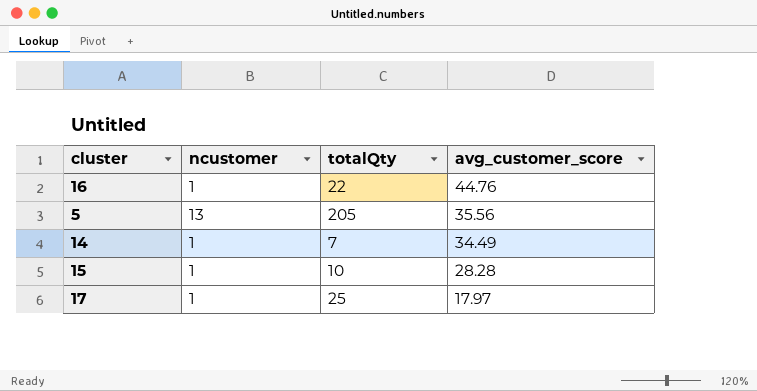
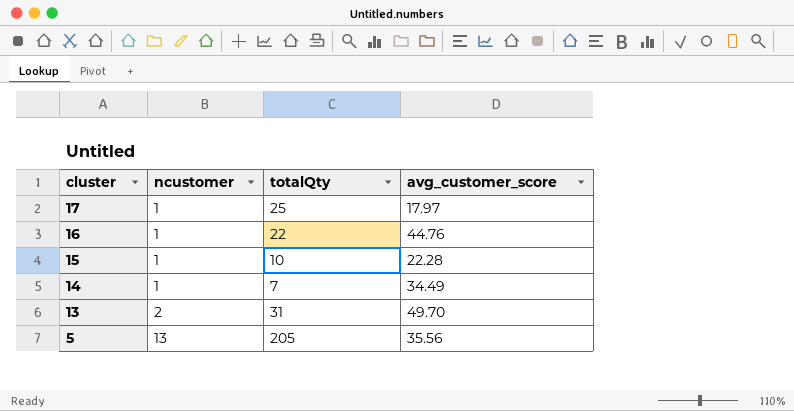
row order: avg_customer_score descending -> cluster descending
15 | avg_customer_score: 28.28 -> 22.28
row 13: none -> 2 | 31 | 49.70

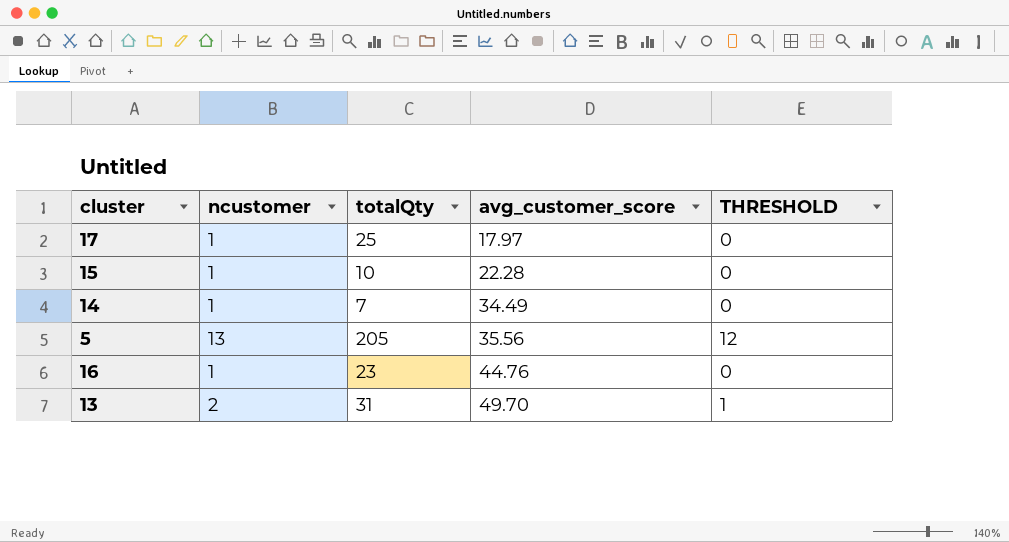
row order: cluster descending -> avg_customer_score ascending
column THRESHOLD | formula: none -> [ncustomer] - 1
16 | totalQty: 22 -> 23

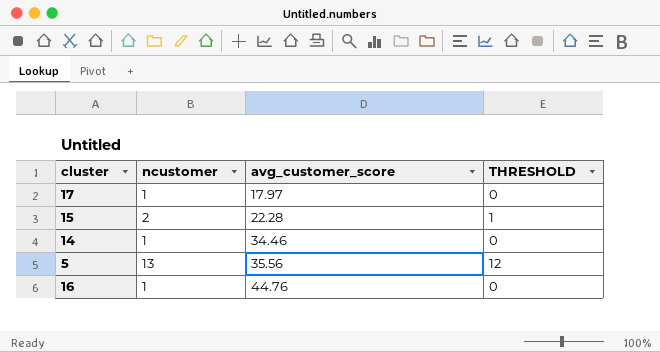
column totalQty | position: 3 -> none
row 13: 2 | 31 | 49.70 | 1 -> none
15 | ncustomer: 1 -> 2
15 | THRESHOLD: 0 -> 1
14 | avg_customer_score: 34.49 -> 34.46

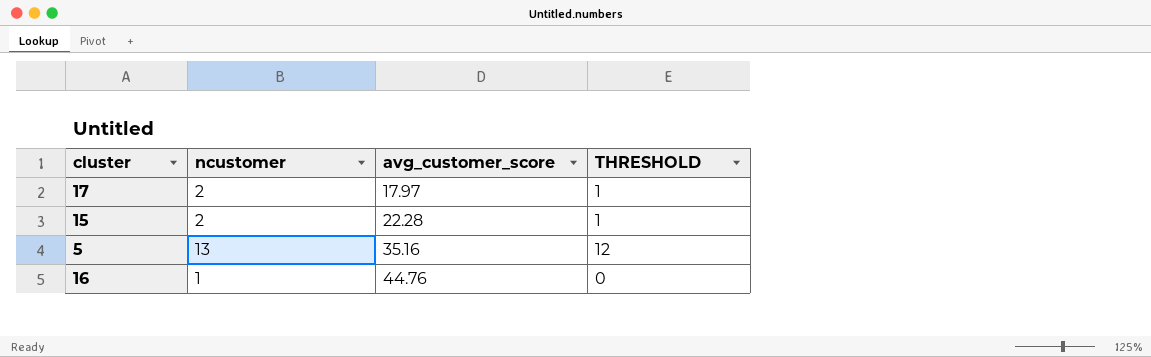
row 14: 1 | 34.46 | 0 -> none
17 | ncustomer: 1 -> 2
17 | THRESHOLD: 0 -> 1
5 | avg_customer_score: 35.56 -> 35.16

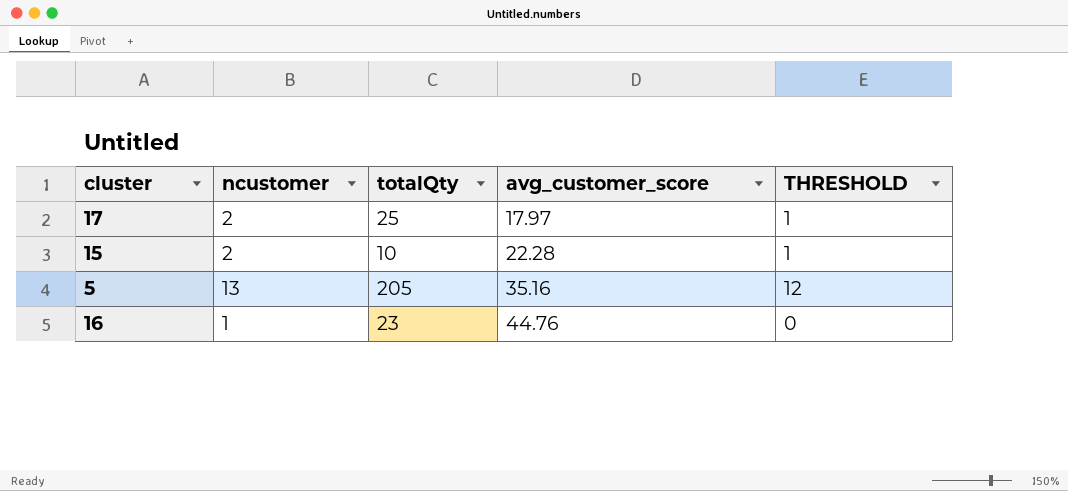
column totalQty | position: none -> 3

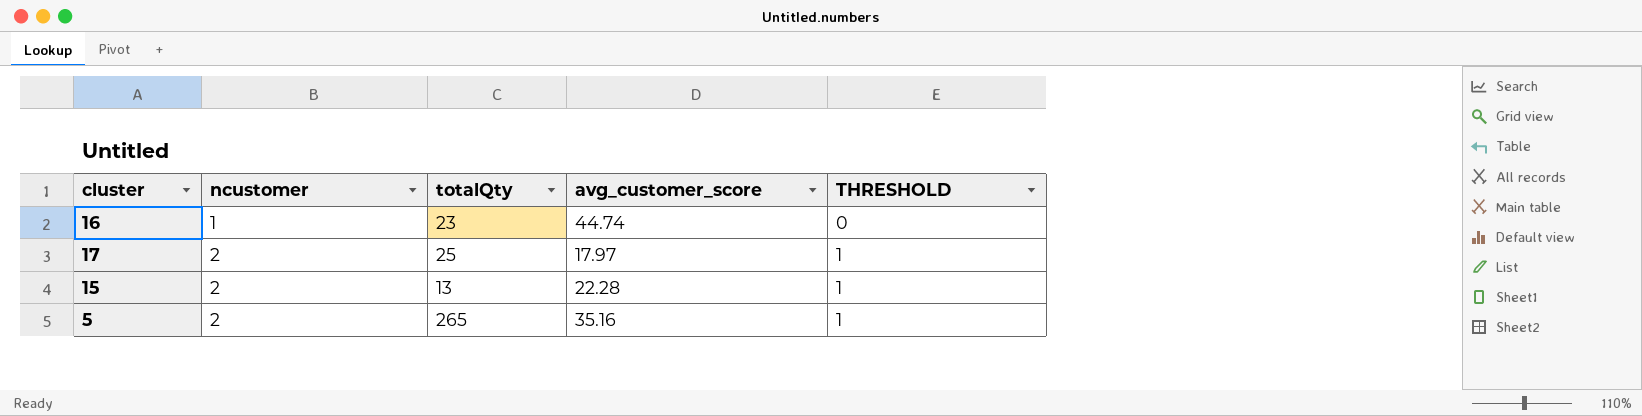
row order: avg_customer_score ascending -> ncustomer ascending
16 | avg_customer_score: 44.76 -> 44.74
15 | totalQty: 10 -> 13
5 | ncustomer: 13 -> 2
5 | totalQty: 205 -> 265
5 | THRESHOLD: 12 -> 1

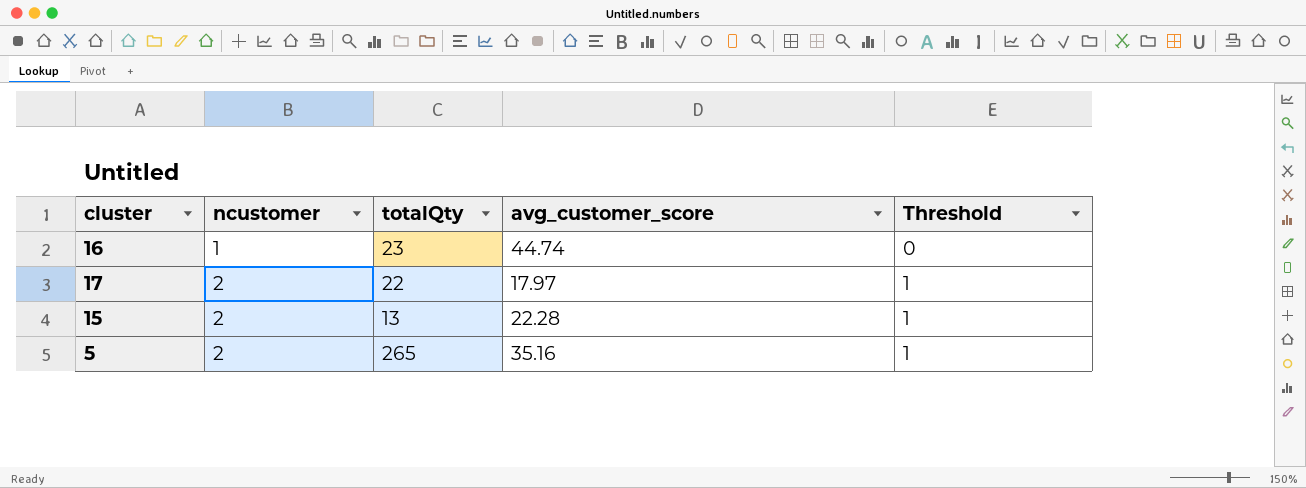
column name: THRESHOLD -> Threshold
17 | totalQty: 25 -> 22

